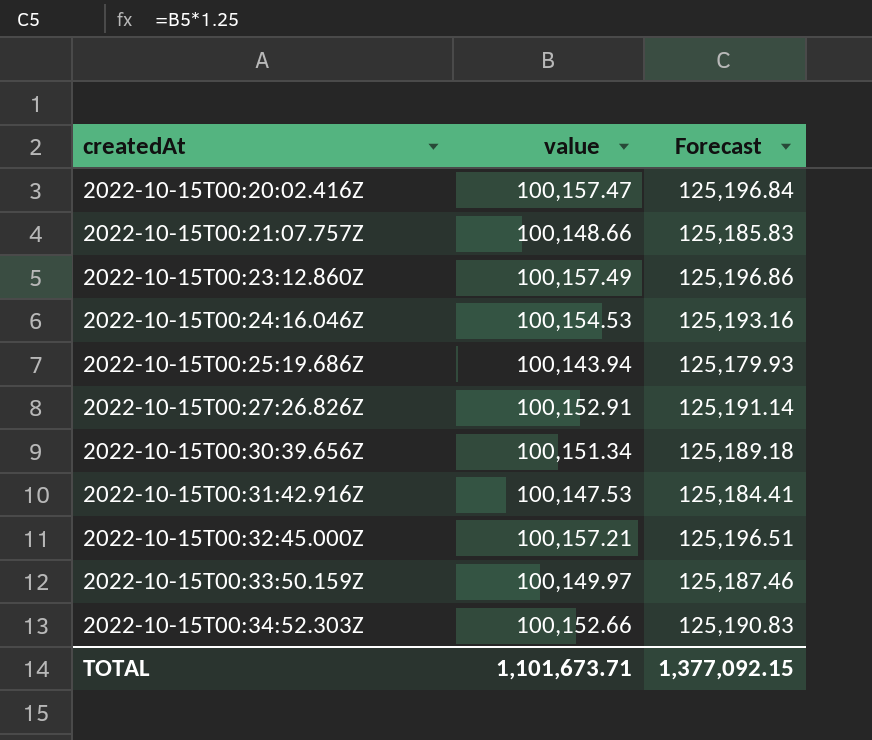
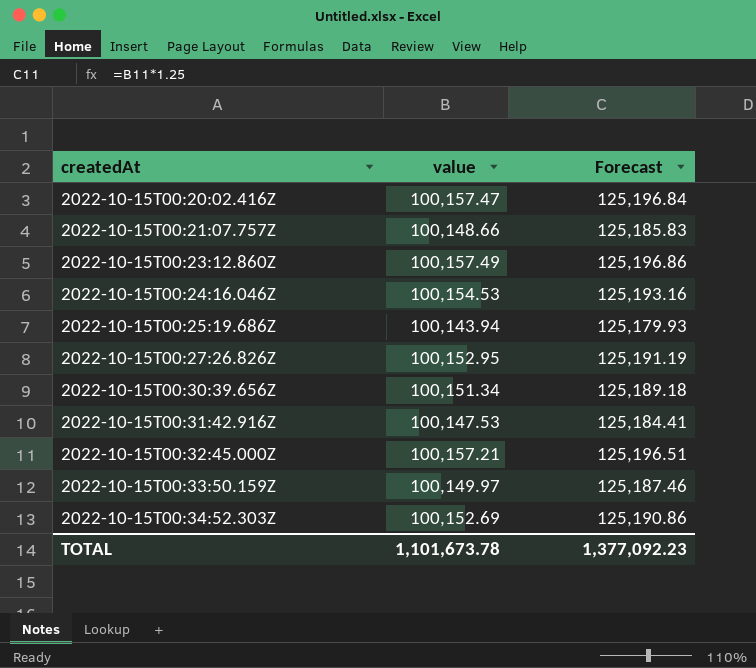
2022-10-15T00:27:26.826Z | value: 100,152.91 -> 100,152.95
2022-10-15T00:27:26.826Z | Forecast: 125,191.14 -> 125,191.19
2022-10-15T00:34:52.303Z | value: 100,152.66 -> 100,152.69
2022-10-15T00:34:52.303Z | Forecast: 125,190.83 -> 125,190.86
TOTAL | value: 1,101,673.71 -> 1,101,673.78
TOTAL | Forecast: 1,377,092.15 -> 1,377,092.23

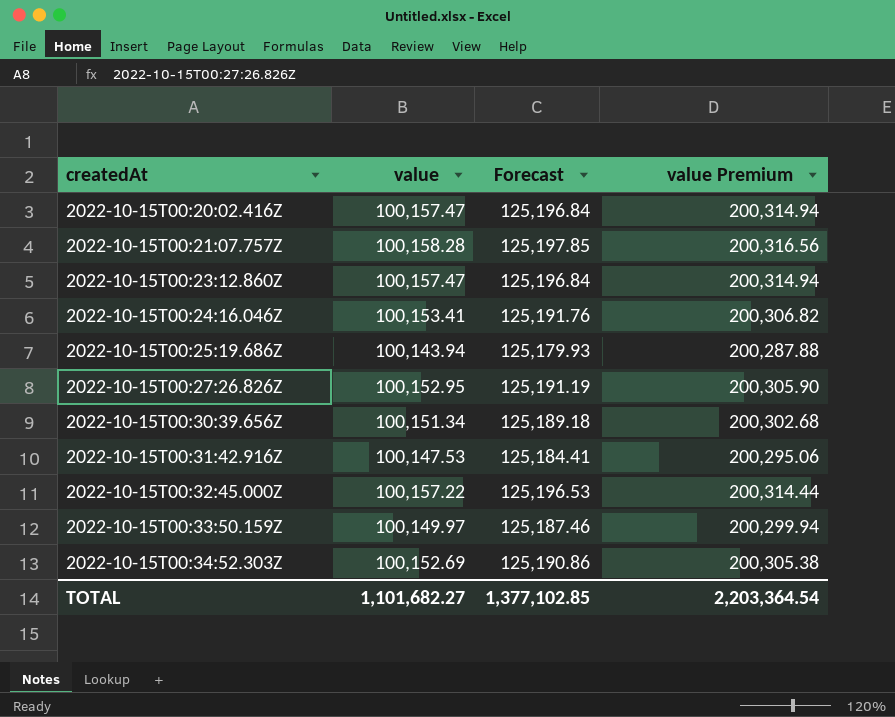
column value Premium | formula: none -> [value] * 2
2022-10-15T00:21:07.757Z | value: 100,148.66 -> 100,158.28
2022-10-15T00:21:07.757Z | Forecast: 125,185.83 -> 125,197.85
2022-10-15T00:23:12.860Z | value: 100,157.49 -> 100,157.47
2022-10-15T00:23:12.860Z | Forecast: 125,196.86 -> 125,196.84
2022-10-15T00:24:16.046Z | value: 100,154.53 -> 100,153.41
2022-10-15T00:24:16.046Z | Forecast: 125,193.16 -> 125,191.76
2022-10-15T00:32:45.000Z | value: 100,157.21 -> 100,157.22
2022-10-15T00:32:45.000Z | Forecast: 125,196.51 -> 125,196.53
TOTAL | value: 1,101,673.78 -> 1,101,682.27
TOTAL | Forecast: 1,377,092.23 -> 1,377,102.85

